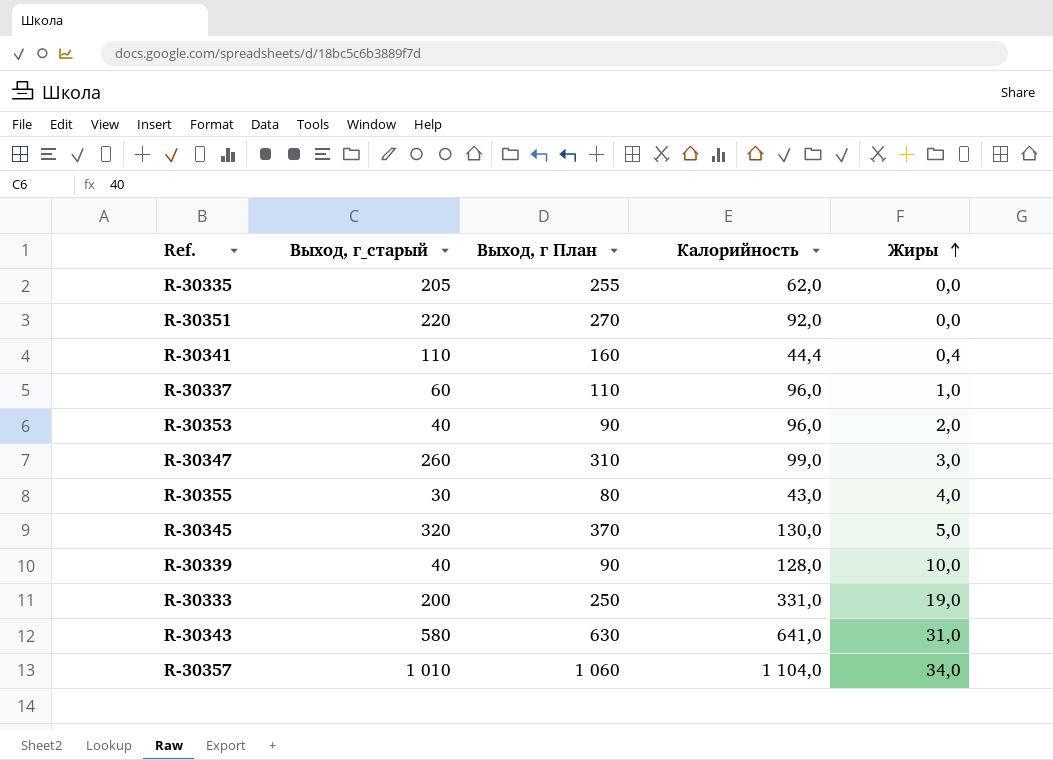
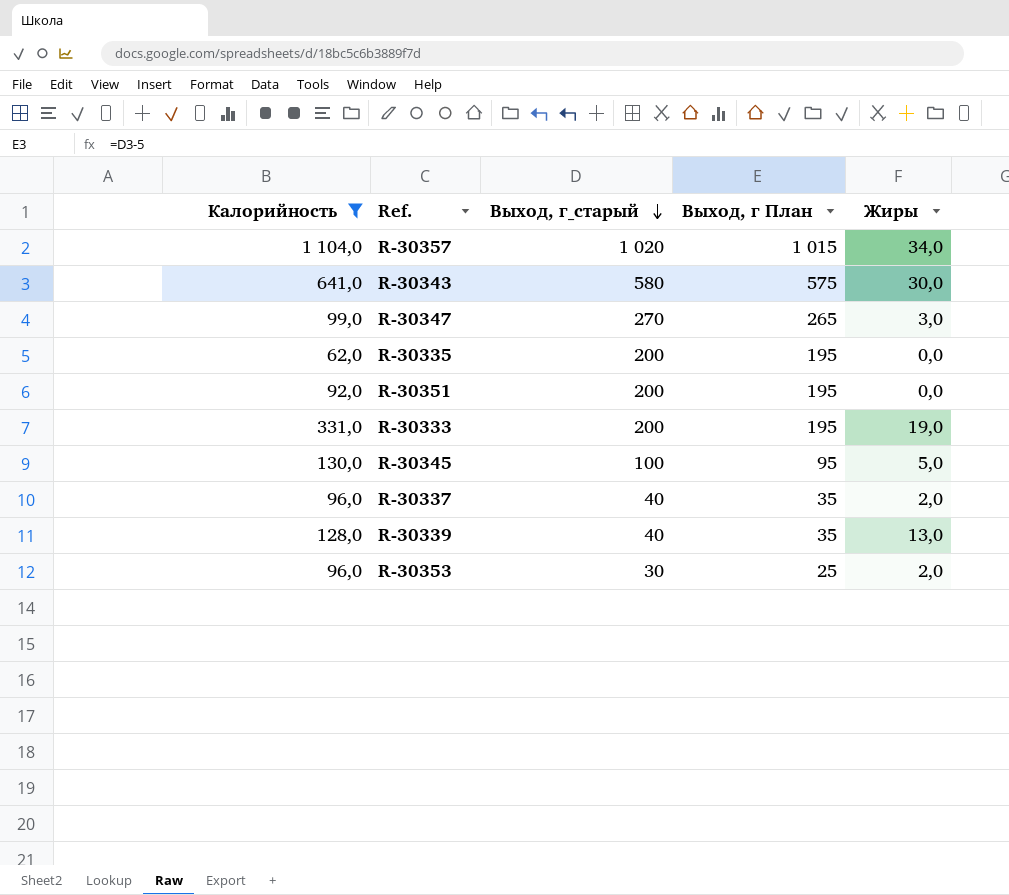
filter: none -> Калорийность >= 62,0
row order: Жиры ascending -> Выход, г_старый descending
column Калорийность | position: 4 -> 1
column Выход, г План | formula: [Выход, г_старый] + 50 -> [Выход, г_старый] - 5
R-30357 | Выход, г_старый: 1 010 -> 1 020
R-30343 | Жиры: 31,0 -> 30,0
R-30347 | Выход, г_старый: 260 -> 270
R-30335 | Выход, г_старый: 205 -> 200
R-30351 | Выход, г_старый: 220 -> 200
R-30345 | Выход, г_старый: 320 -> 100
R-30337 | Выход, г_старый: 60 -> 40
R-30337 | Жиры: 1,0 -> 2,0
R-30339 | Жиры: 10,0 -> 13,0
R-30353 | Выход, г_старый: 40 -> 30

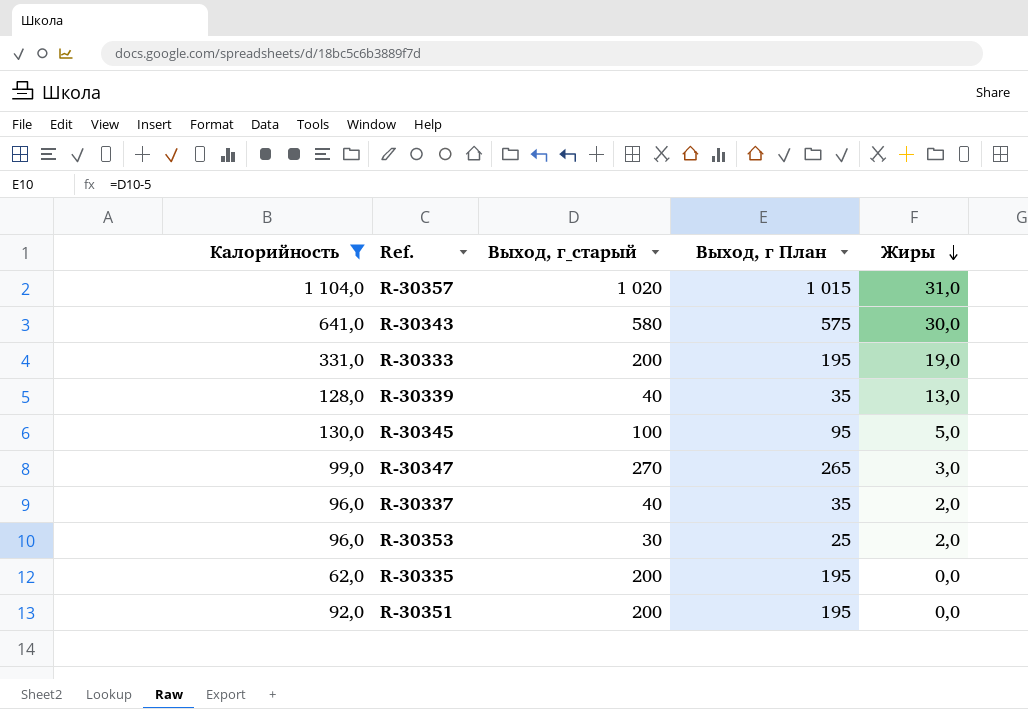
row order: Выход, г_старый descending -> Жиры descending
R-30357 | Жиры: 34,0 -> 31,0

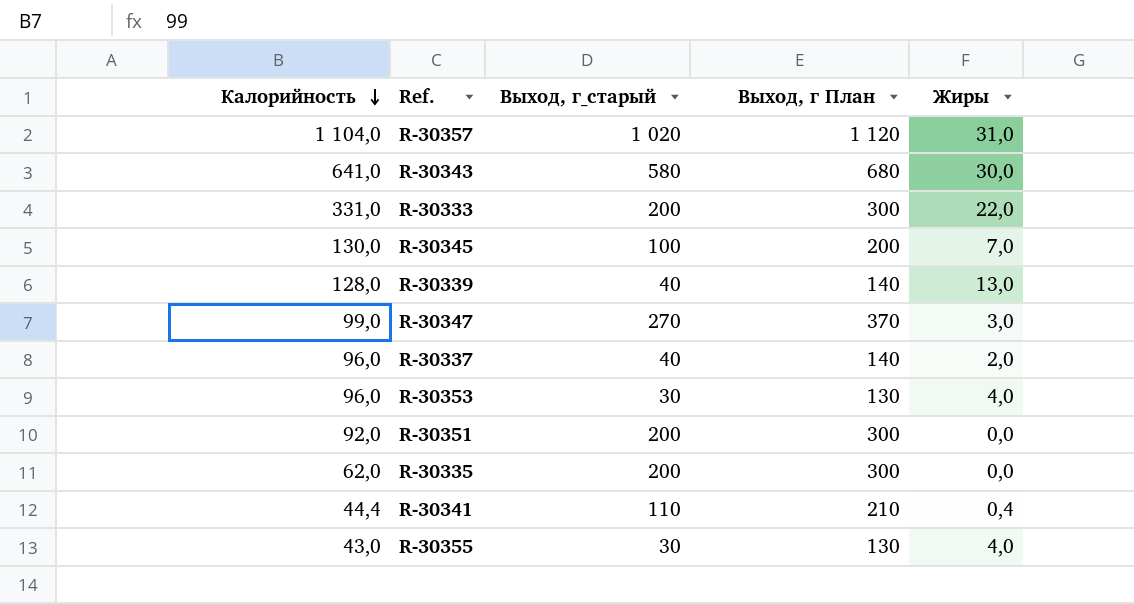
filter: Калорийность >= 62,0 -> none
row order: Жиры descending -> Калорийность descending
column Выход, г План | formula: [Выход, г_старый] - 5 -> [Выход, г_старый] + 100
R-30333 | Жиры: 19,0 -> 22,0
R-30345 | Жиры: 5,0 -> 7,0
R-30353 | Жиры: 2,0 -> 4,0

